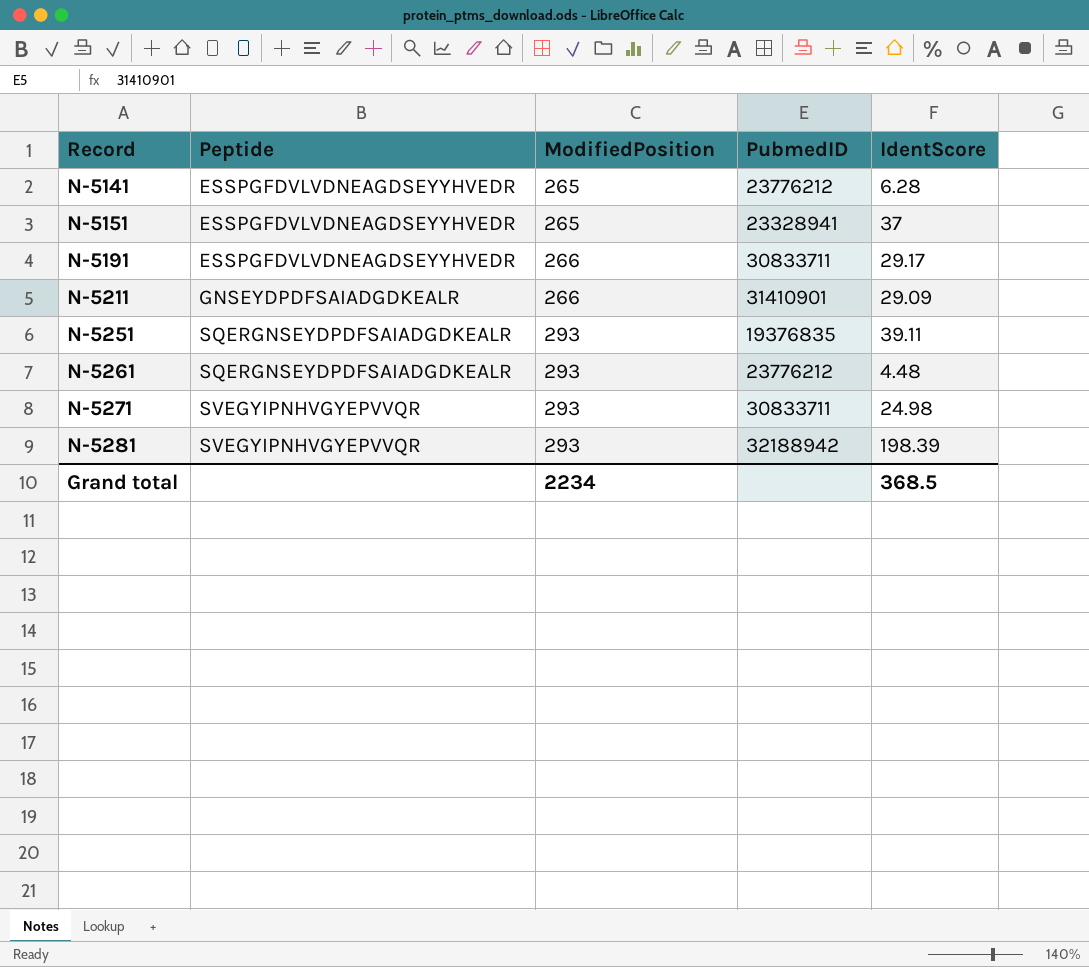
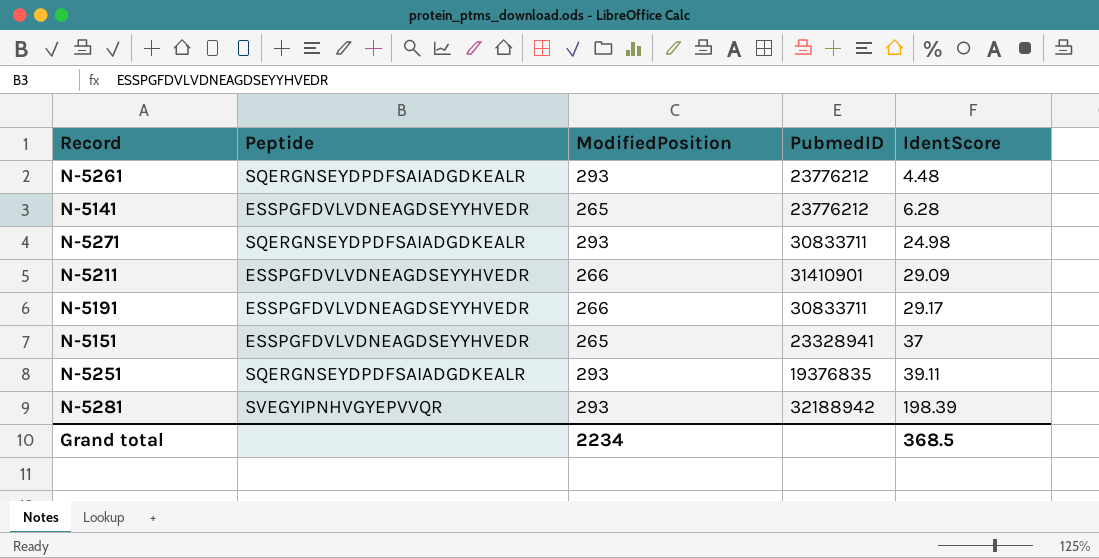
row order: Record ascending -> IdentScore ascending
N-5271 | Peptide: SVEGYIPNHVGYEPVVQR -> SQERGNSEYDPDFSAIADGDKEALR
N-5211 | Peptide: GNSEYDPDFSAIADGDKEALR -> ESSPGFDVLVDNEAGDSEYYHVEDR

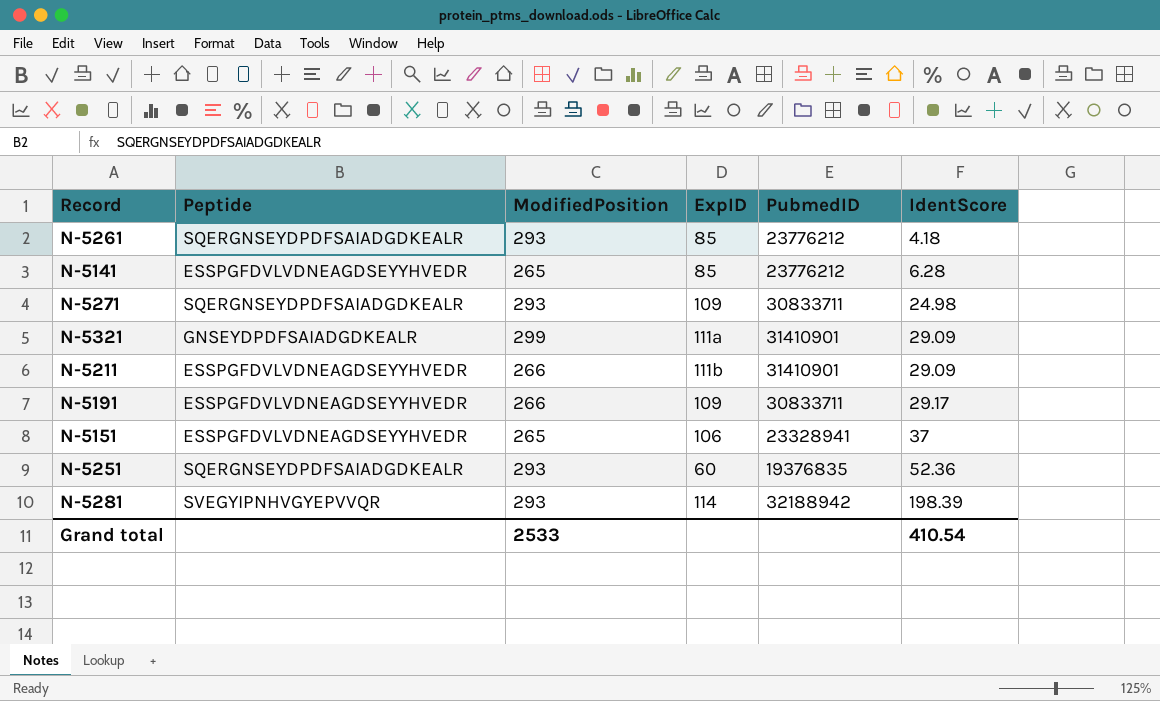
column ExpID | position: none -> 4
N-5261 | IdentScore: 4.48 -> 4.18
row N-5321: none -> GNSEYDPDFSAIADGDKEALR | 299 | 111a | 31410901 | 29.09
N-5251 | IdentScore: 39.11 -> 52.36
Grand total | ModifiedPosition: 2234 -> 2533
Grand total | IdentScore: 368.5 -> 410.54

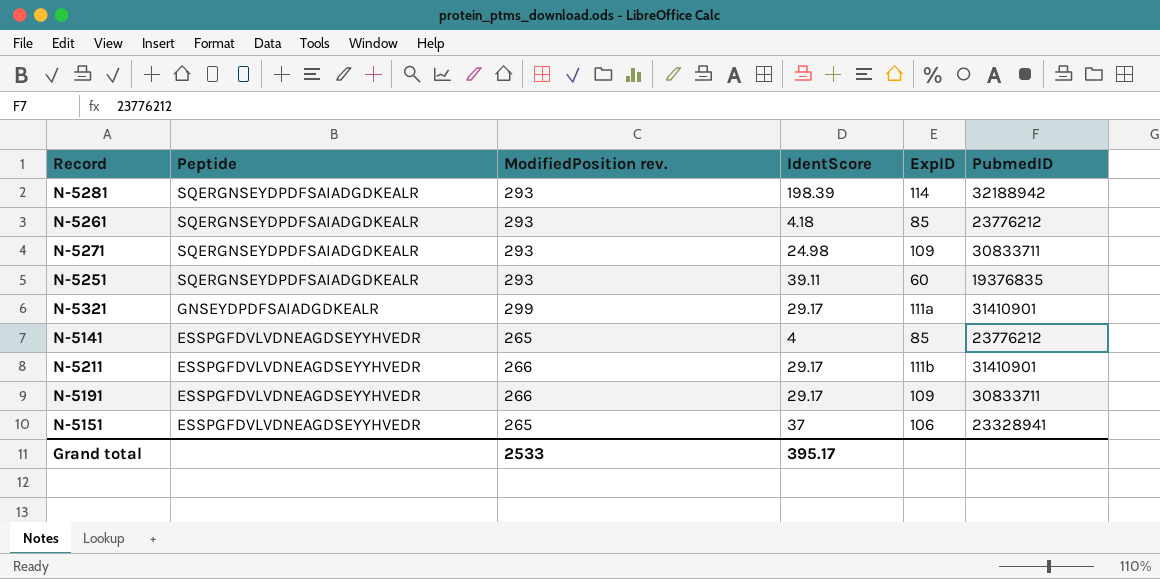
row order: IdentScore ascending -> Peptide descending
column name: ModifiedPosition -> ModifiedPosition rev.
column IdentScore | position: 6 -> 4
N-5281 | Peptide: SVEGYIPNHVGYEPVVQR -> SQERGNSEYDPDFSAIADGDKEALR
N-5251 | IdentScore: 52.36 -> 39.11
N-5321 | IdentScore: 29.09 -> 29.17
N-5141 | IdentScore: 6.28 -> 4
N-5211 | IdentScore: 29.09 -> 29.17
Grand total | IdentScore: 410.54 -> 395.17

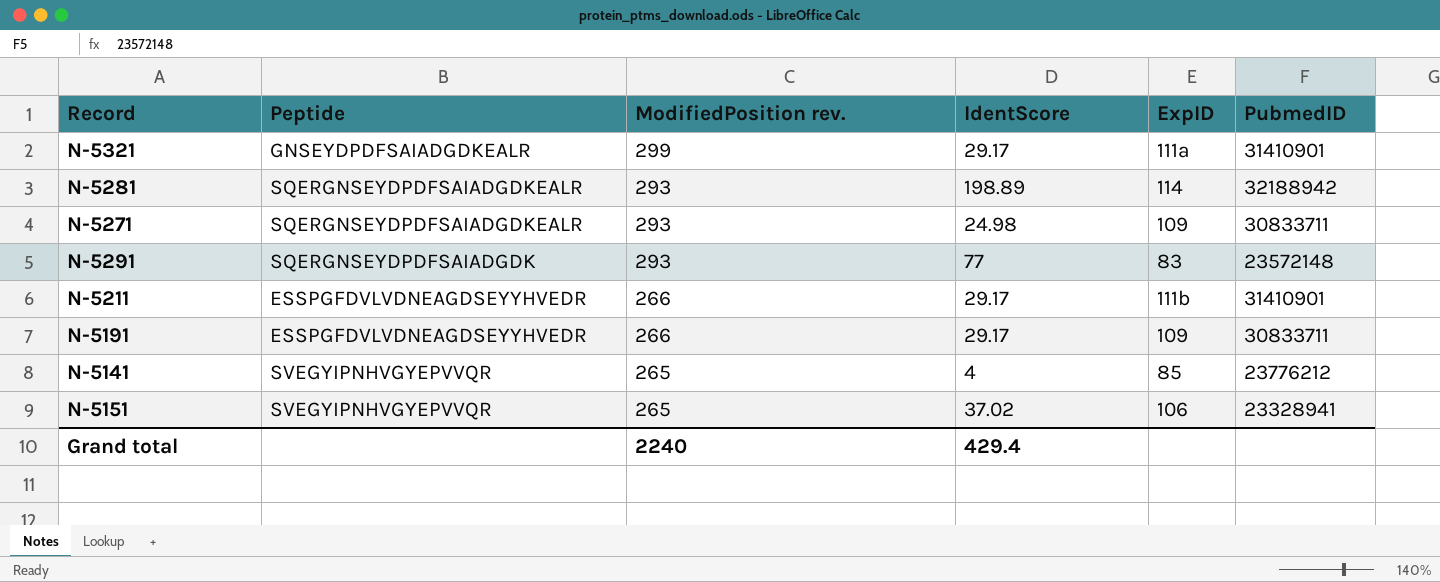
row order: Peptide descending -> ModifiedPosition rev. descending
row N-5261: SQERGNSEYDPDFSAIADGDKEALR | 293 | 4.18 | 85 | 23776212 -> none
row N-5251: SQERGNSEYDPDFSAIADGDKEALR | 293 | 39.11 | 60 | 19376835 -> none
N-5281 | IdentScore: 198.39 -> 198.89
row N-5291: none -> SQERGNSEYDPDFSAIADGDK | 293 | 77 | 83 | 23572148
N-5141 | Peptide: ESSPGFDVLVDNEAGDSEYYHVEDR -> SVEGYIPNHVGYEPVVQR
N-5151 | Peptide: ESSPGFDVLVDNEAGDSEYYHVEDR -> SVEGYIPNHVGYEPVVQR
N-5151 | IdentScore: 37 -> 37.02
Grand total | ModifiedPosition rev.: 2533 -> 2240
Grand total | IdentScore: 395.17 -> 429.4

